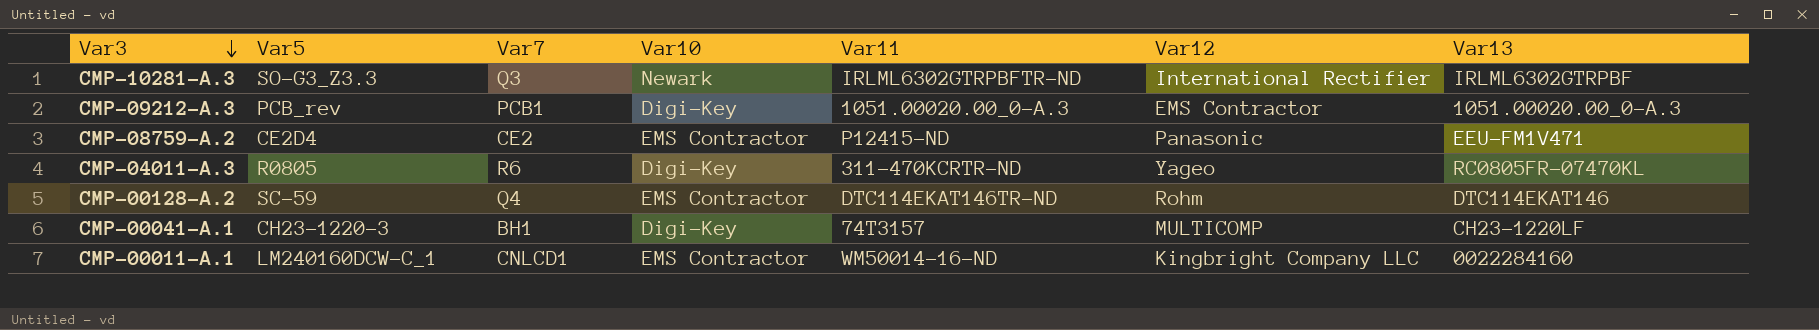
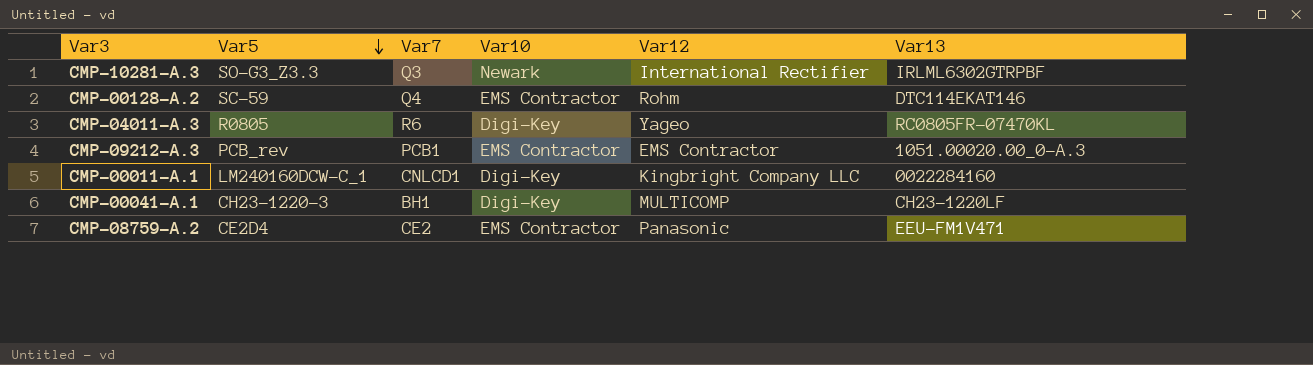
row order: Var3 descending -> Var5 descending
column Var11 | position: 5 -> none
CMP-09212-A.3 | Var10: Digi-Key -> EMS Contractor
CMP-00011-A.1 | Var10: EMS Contractor -> Digi-Key

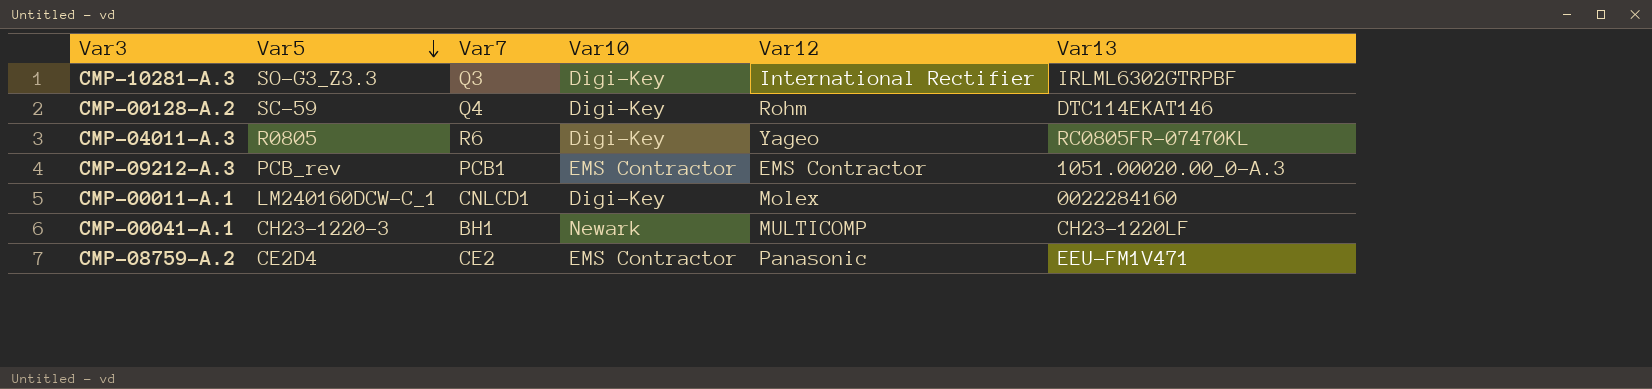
CMP-10281-A.3 | Var10: Newark -> Digi-Key
CMP-00128-A.2 | Var10: EMS Contractor -> Digi-Key
CMP-00011-A.1 | Var12: Kingbright Company LLC -> Molex
CMP-00041-A.1 | Var10: Digi-Key -> Newark

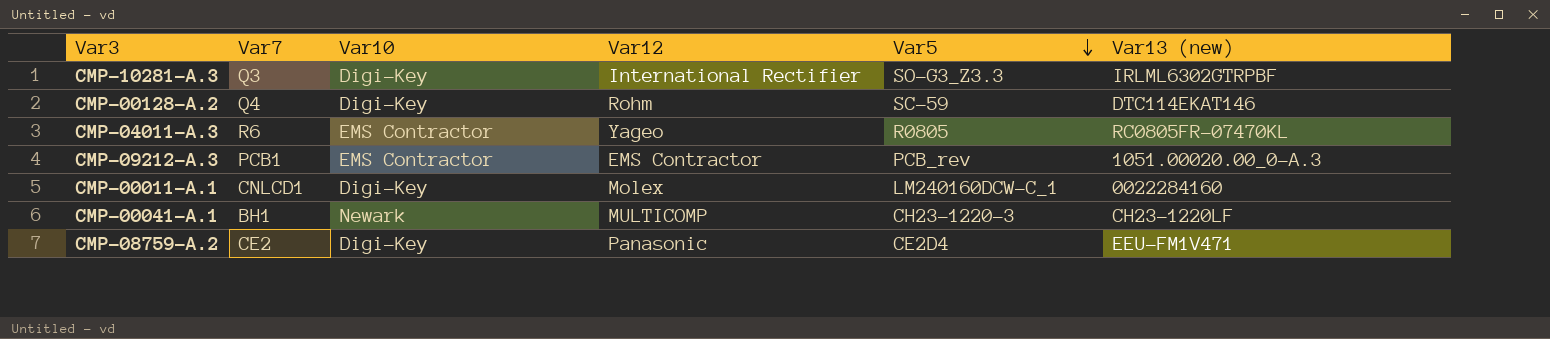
column Var5 | position: 2 -> 5
column name: Var13 -> Var13 (new)
CMP-04011-A.3 | Var10: Digi-Key -> EMS Contractor
CMP-08759-A.2 | Var10: EMS Contractor -> Digi-Key

